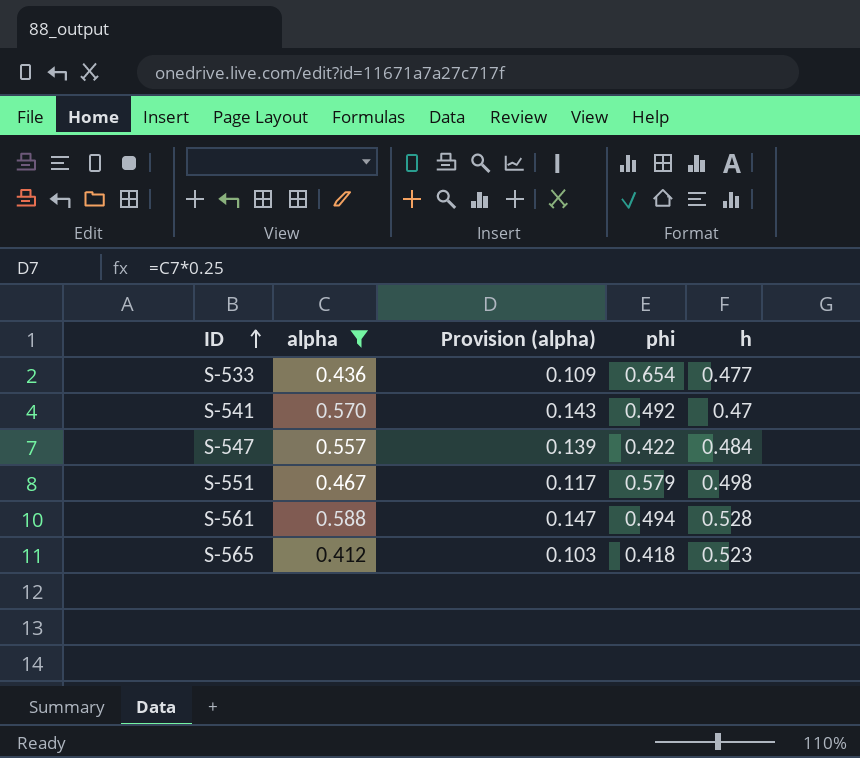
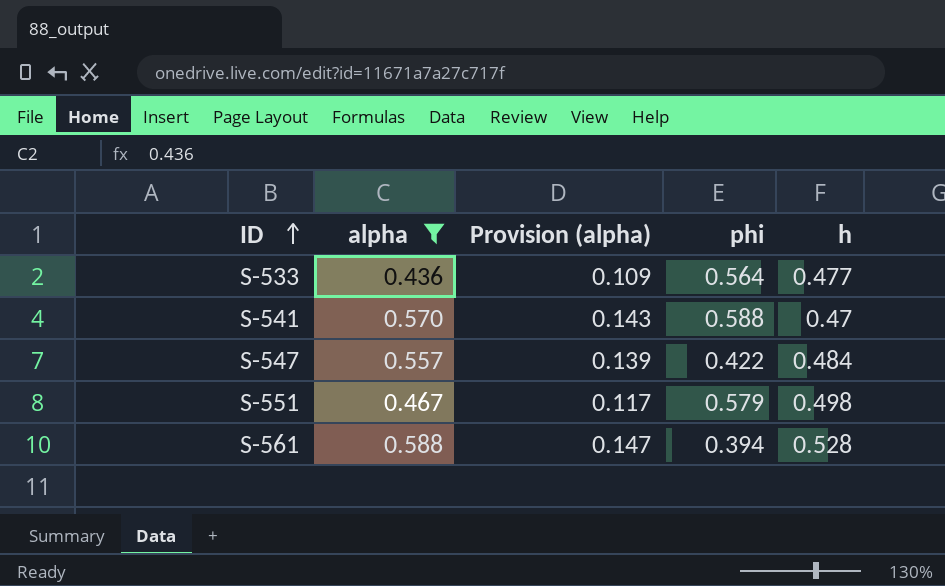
row S-565: 0.412 | 0.103 | 0.418 | 0.523 -> none
S-533 | phi: 0.654 -> 0.564
S-541 | phi: 0.492 -> 0.588
S-561 | phi: 0.494 -> 0.394

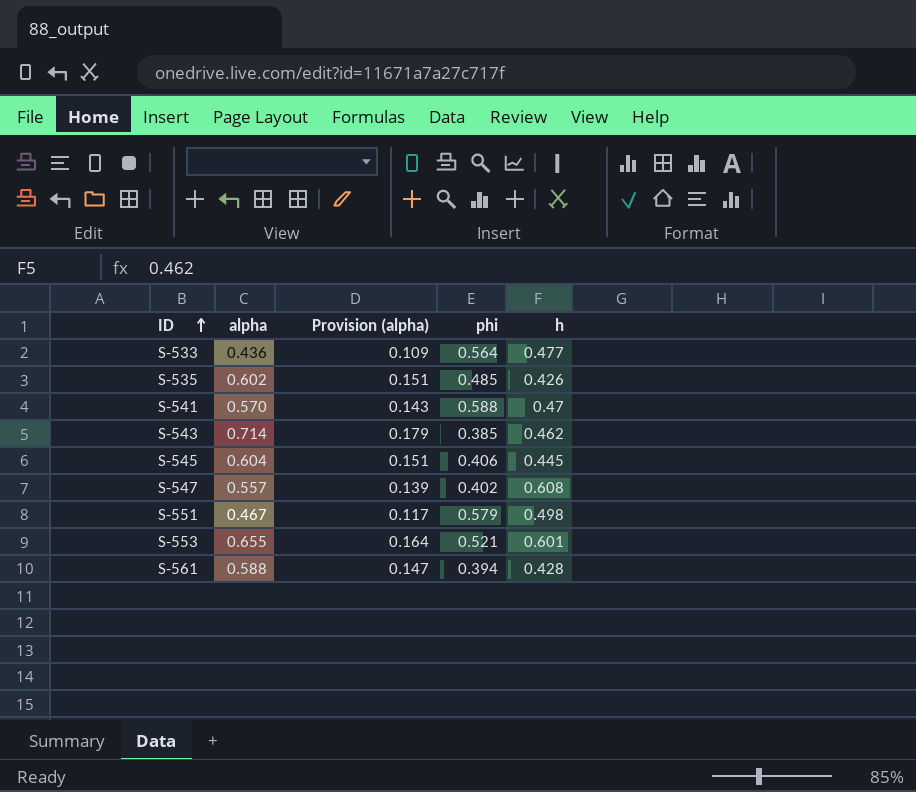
filter: alpha <= 0.588 -> none
S-547 | phi: 0.422 -> 0.402
S-547 | h: 0.484 -> 0.608
S-561 | h: 0.528 -> 0.428

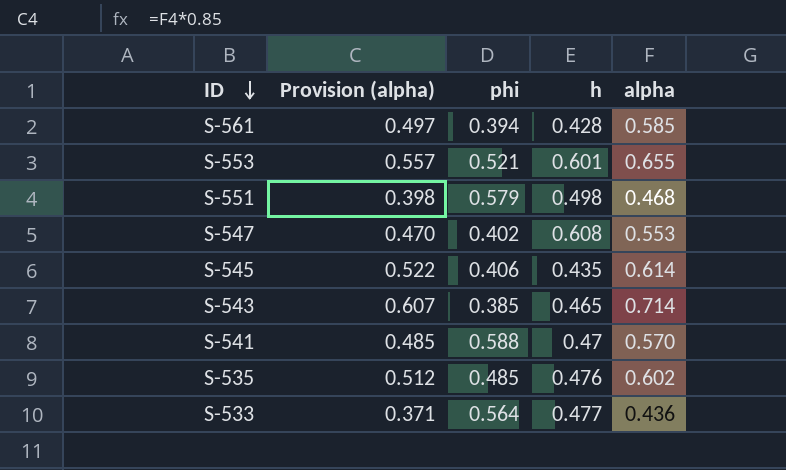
row order: ID ascending -> ID descending
column Provision (alpha) | formula: [alpha] * 0.25 -> [alpha] * 0.85
column alpha | position: 2 -> 5
S-561 | alpha: 0.588 -> 0.585
S-551 | alpha: 0.467 -> 0.468
S-547 | alpha: 0.557 -> 0.553
S-545 | h: 0.445 -> 0.435
S-545 | alpha: 0.604 -> 0.614
S-543 | h: 0.462 -> 0.465
S-535 | h: 0.426 -> 0.476

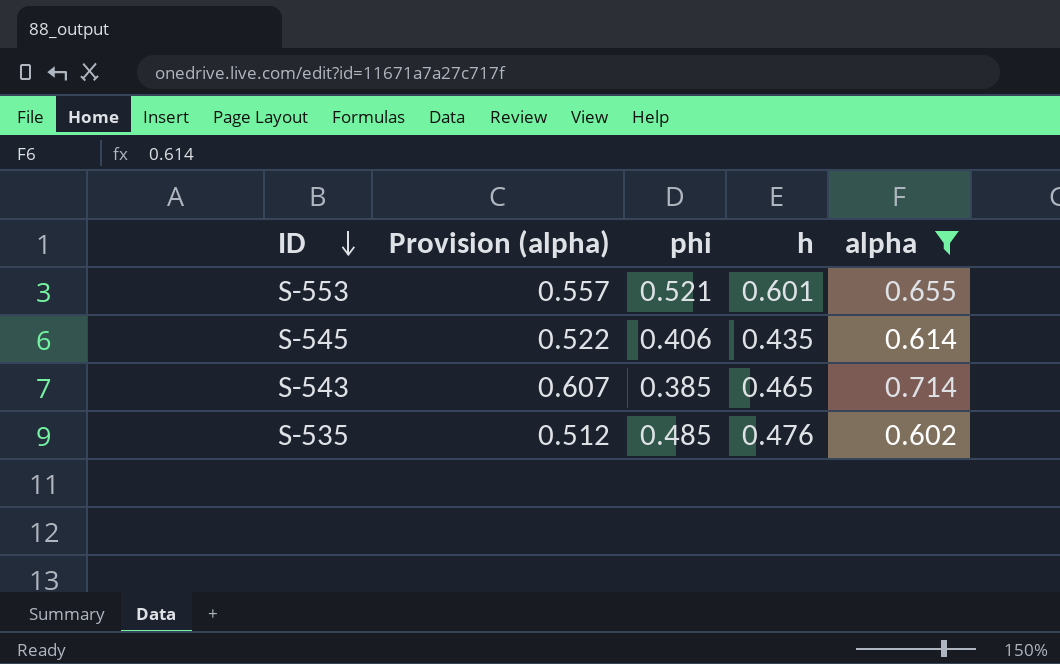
filter: none -> alpha >= 0.602

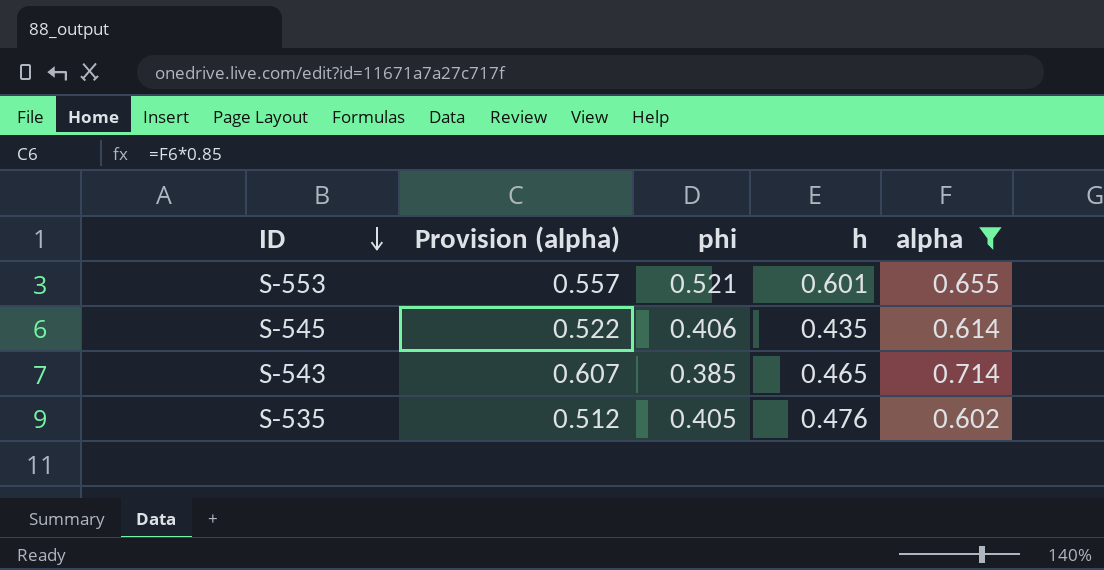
S-535 | phi: 0.485 -> 0.405

